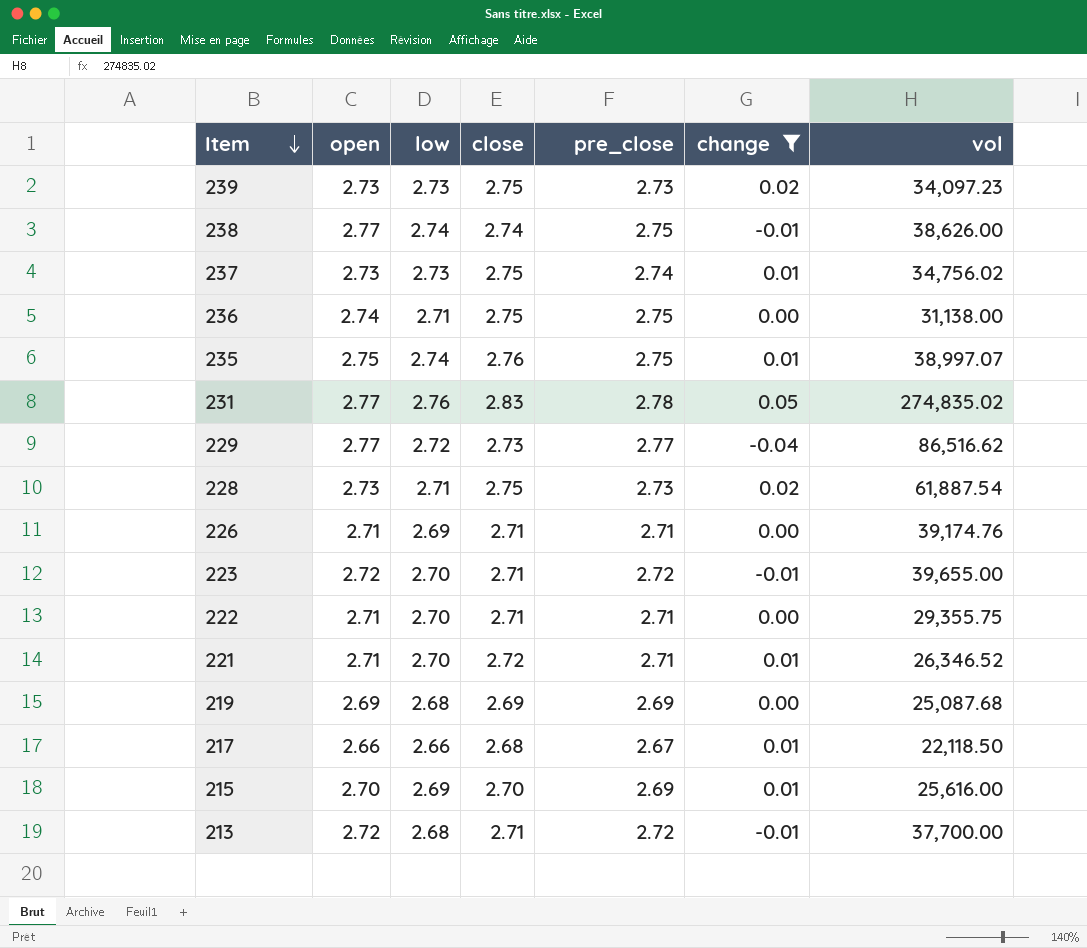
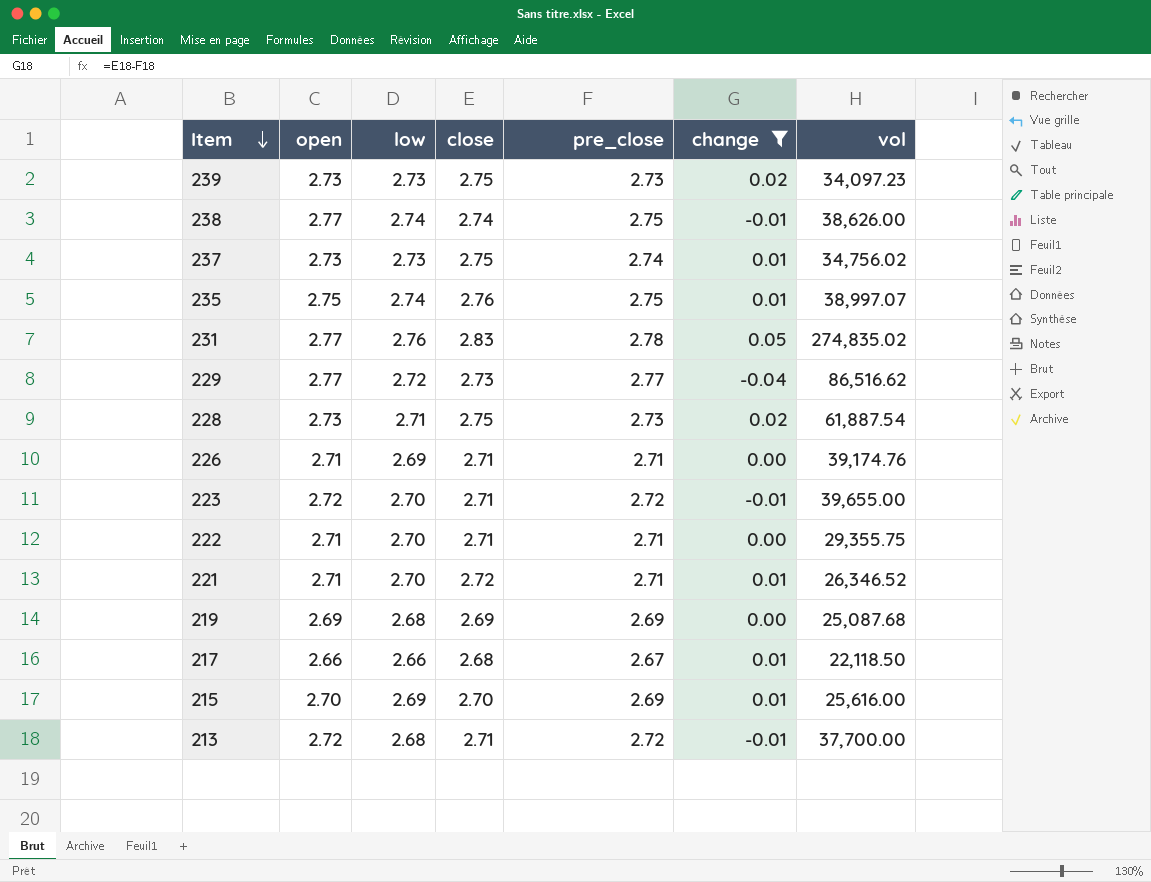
row 236: 2.74 | 2.71 | 2.75 | 2.75 | 0.00 | 31,138.00 -> none

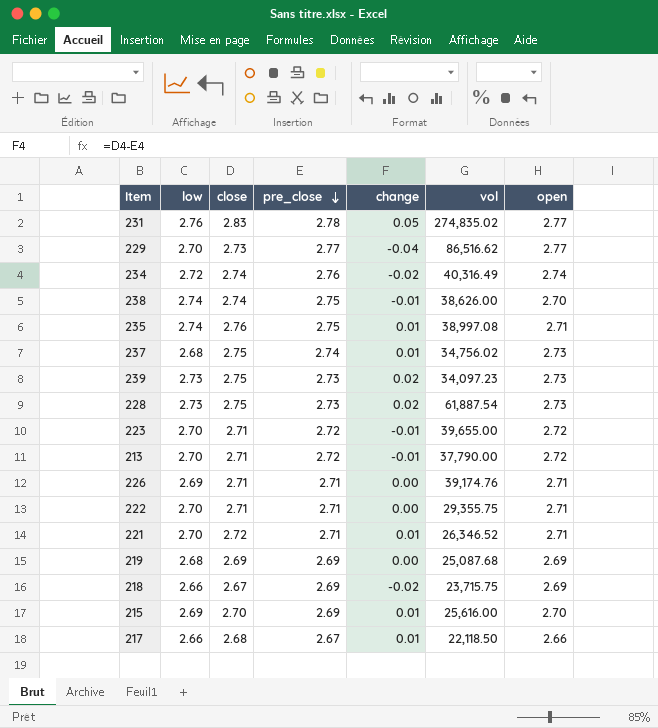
filter: change != -0.02 -> none
row order: Item descending -> pre_close descending
column open | position: 2 -> 7
229 | low: 2.72 -> 2.70
238 | open: 2.77 -> 2.70
235 | vol: 38,997.07 -> 38,997.08
235 | open: 2.75 -> 2.71
237 | low: 2.73 -> 2.68
228 | low: 2.71 -> 2.73
213 | low: 2.68 -> 2.70
213 | vol: 37,700.00 -> 37,790.00

